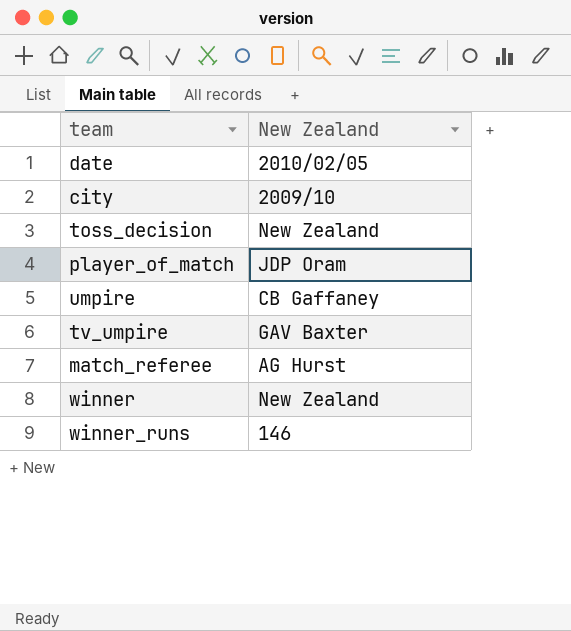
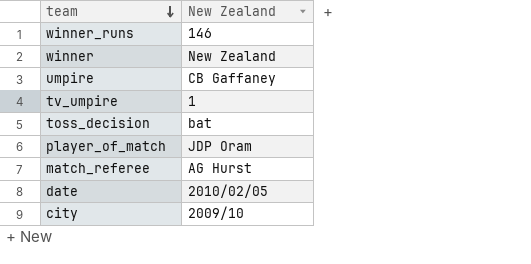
row order: none -> team descending
tv_umpire | New Zealand: GAV Baxter -> 1
toss_decision | New Zealand: New Zealand -> bat

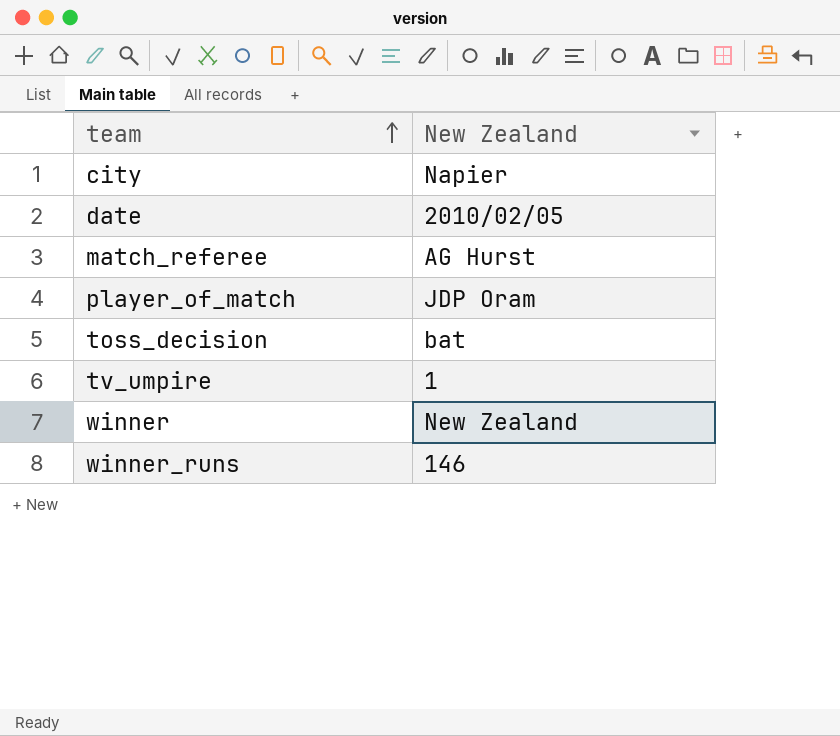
row order: team descending -> team ascending
row umpire: CB Gaffaney -> none
city | New Zealand: 2009/10 -> Napier

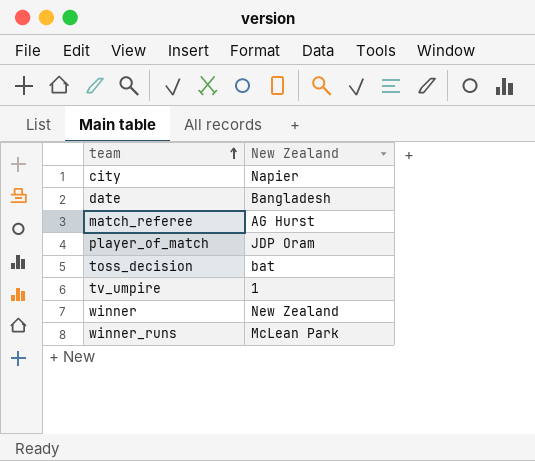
date | New Zealand: 2010/02/05 -> Bangladesh
winner_runs | New Zealand: 146 -> McLean Park

